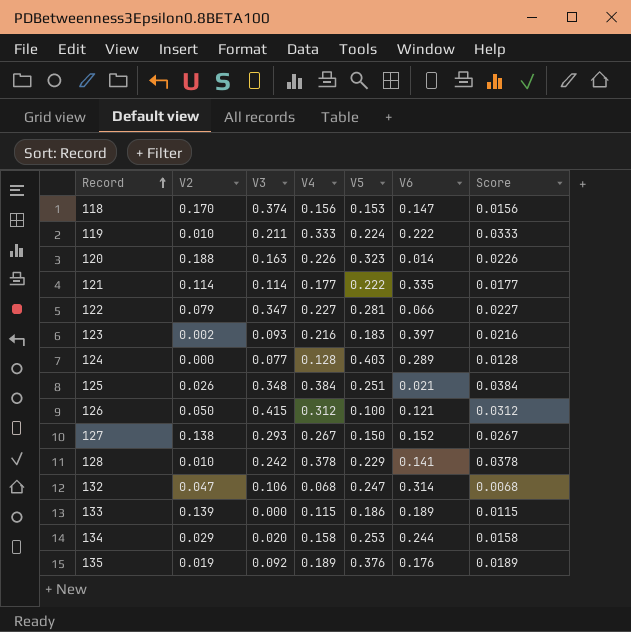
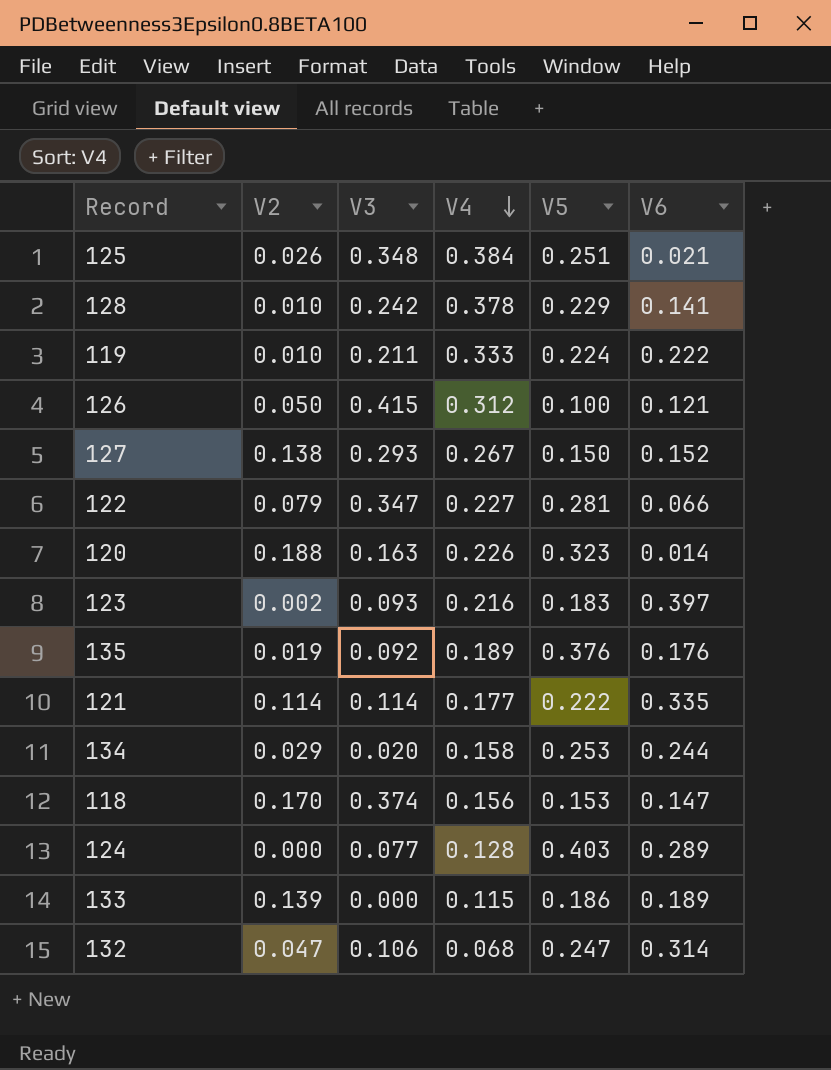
row order: Record ascending -> V4 descending
column Score | formula: [V4] * 0.1 -> none

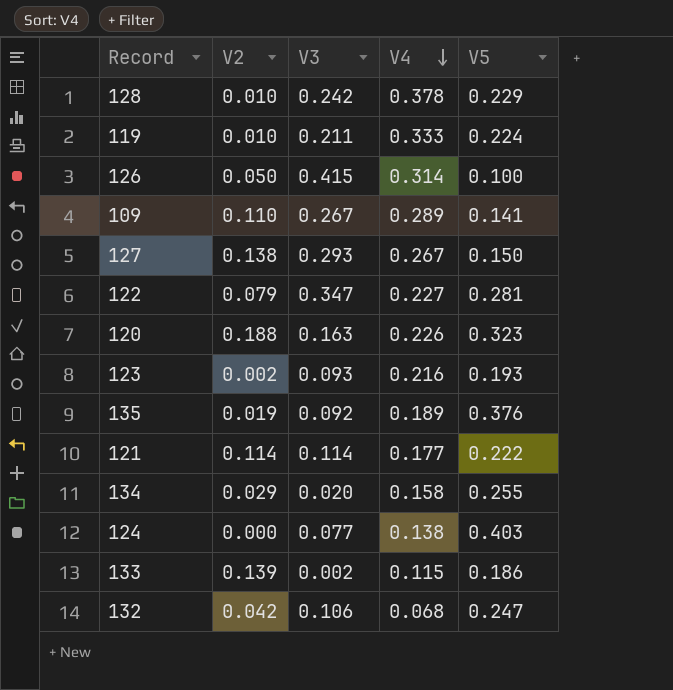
column V6 | position: 6 -> none
row 125: 0.026 | 0.348 | 0.384 | 0.251 | 0.021 -> none
row 118: 0.170 | 0.374 | 0.156 | 0.153 | 0.147 -> none
126 | V4: 0.312 -> 0.314
row 109: none -> 0.110 | 0.267 | 0.289 | 0.141
123 | V5: 0.183 -> 0.193
134 | V5: 0.253 -> 0.255
124 | V4: 0.128 -> 0.138
133 | V3: 0.000 -> 0.002
132 | V2: 0.047 -> 0.042

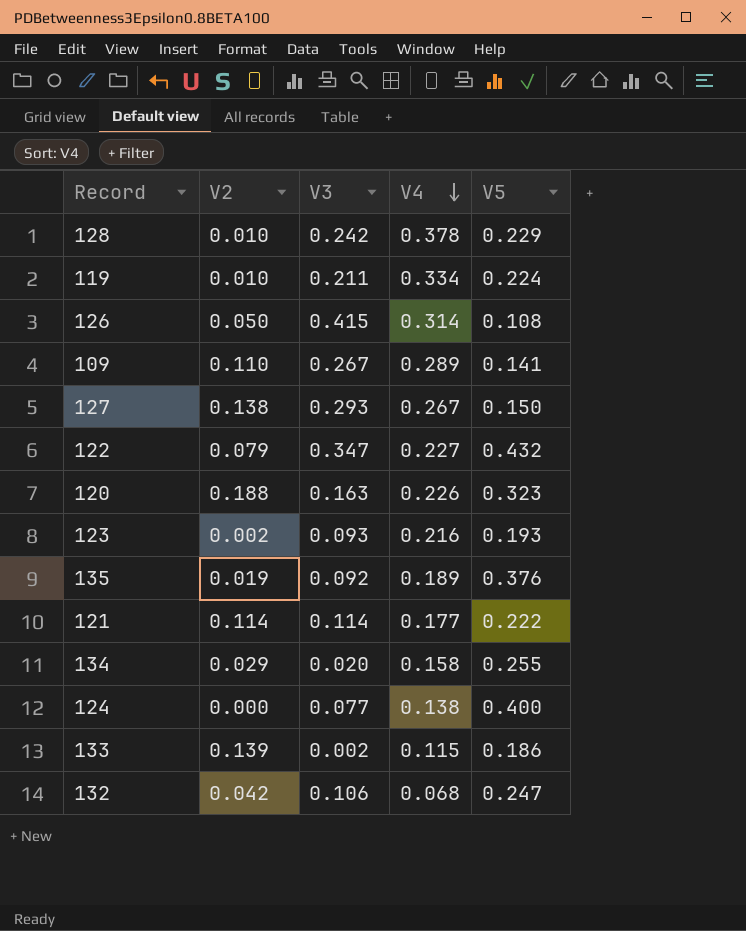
119 | V4: 0.333 -> 0.334
126 | V5: 0.100 -> 0.108
122 | V5: 0.281 -> 0.432
124 | V5: 0.403 -> 0.400

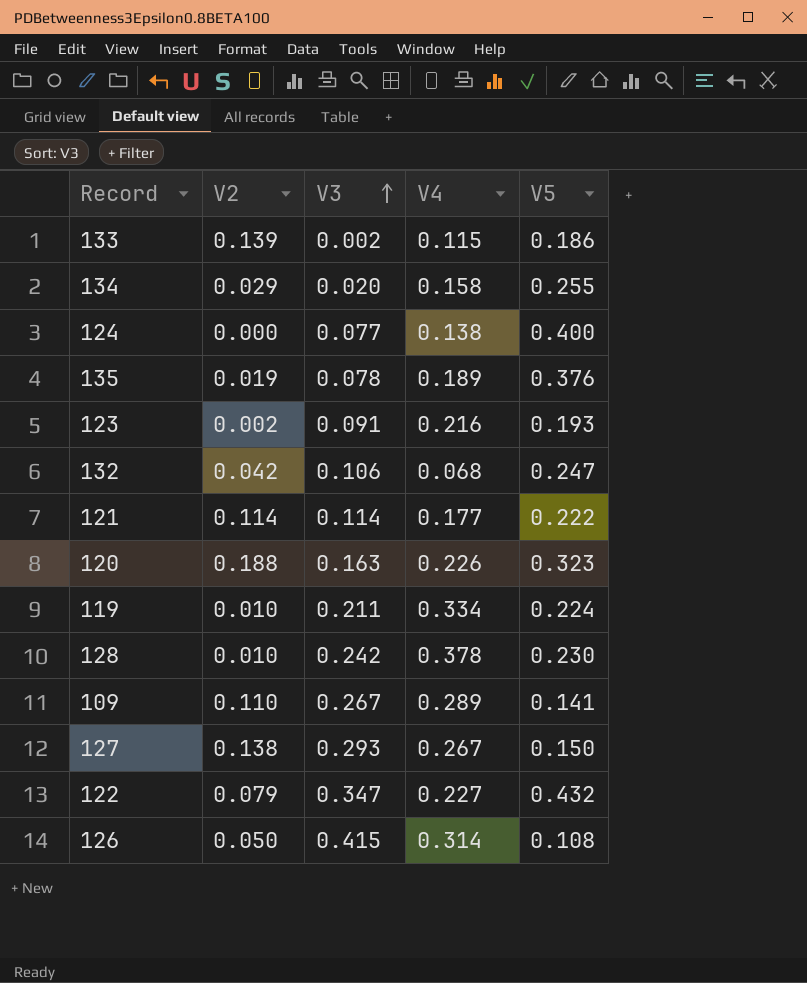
row order: V4 descending -> V3 ascending
135 | V3: 0.092 -> 0.078
123 | V3: 0.093 -> 0.091
128 | V5: 0.229 -> 0.230

